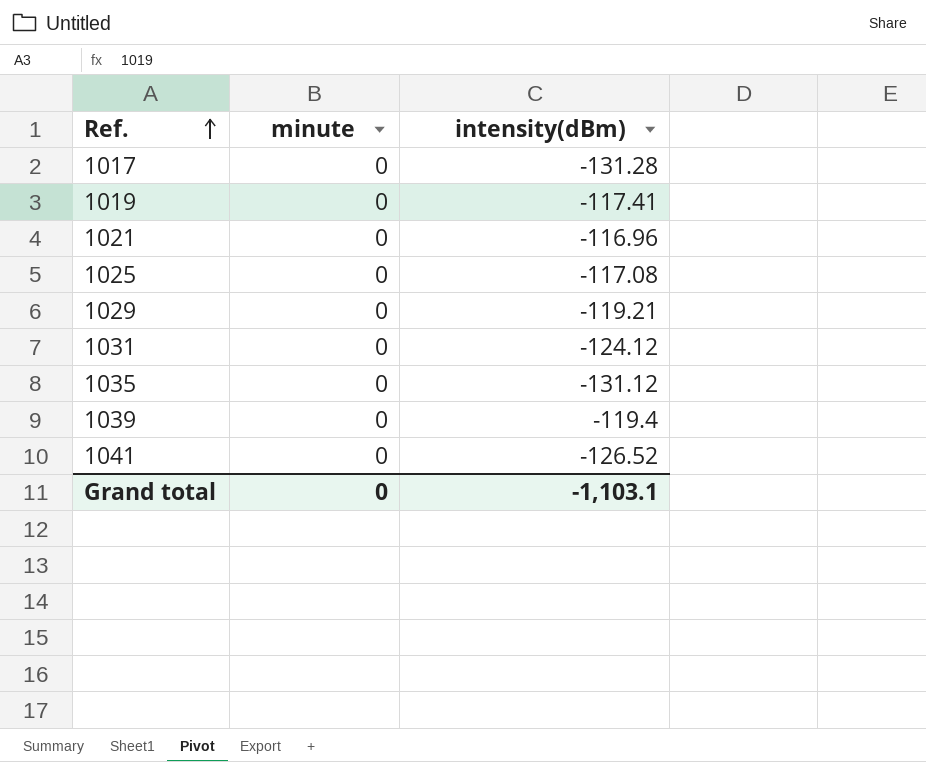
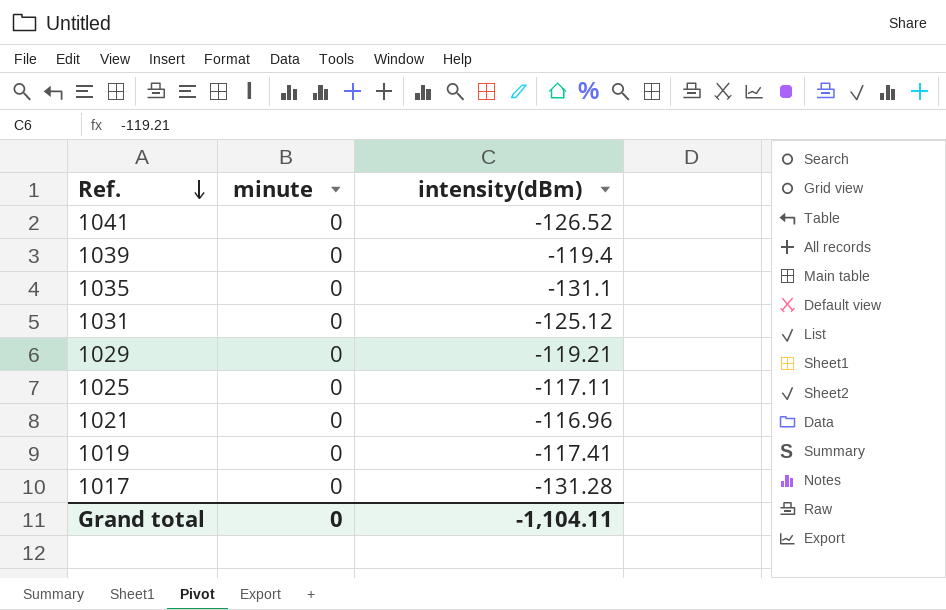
row order: Ref. ascending -> Ref. descending
1035 | intensity(dBm): -131.12 -> -131.1
1031 | intensity(dBm): -124.12 -> -125.12
1025 | intensity(dBm): -117.08 -> -117.11
Grand total | intensity(dBm): -1,103.1 -> -1,104.11

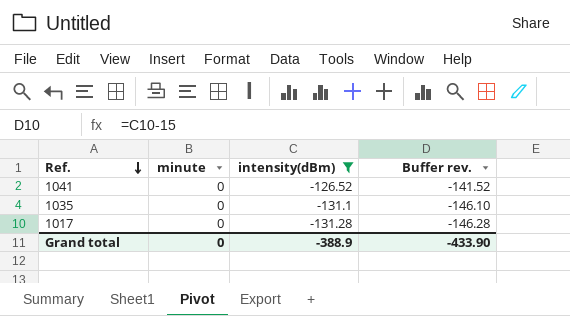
filter: none -> intensity(dBm) <= -126.52
column Buffer rev. | formula: none -> [intensity(dBm)] - 15
Grand total | intensity(dBm): -1,104.11 -> -388.9

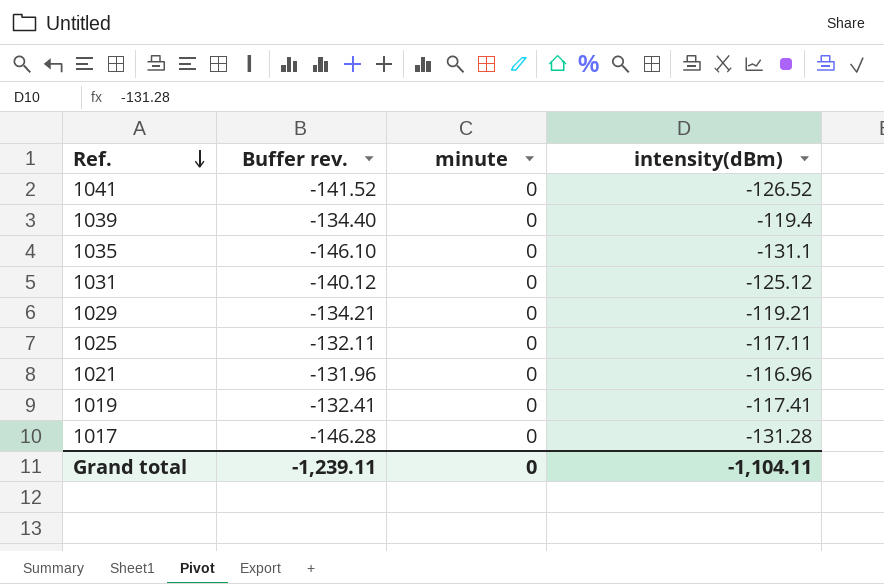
filter: intensity(dBm) <= -126.52 -> none
column Buffer rev. | position: 4 -> 2
Grand total | Buffer rev.: -433.90 -> -1,239.11
Grand total | intensity(dBm): -388.9 -> -1,104.11

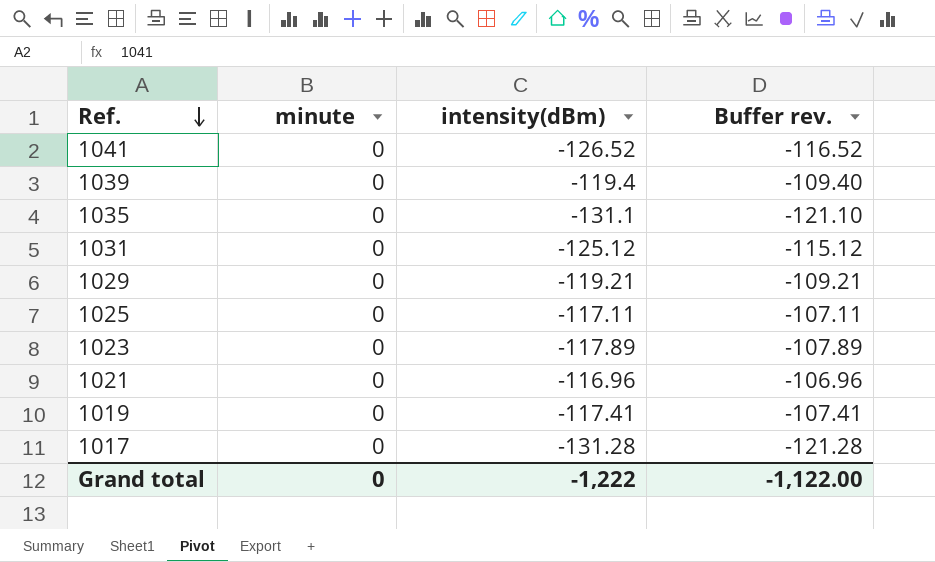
column Buffer rev. | formula: [intensity(dBm)] - 15 -> [intensity(dBm)] + 10
column Buffer rev. | position: 2 -> 4
row 1023: none -> 0 | -117.89 | -107.89
Grand total | intensity(dBm): -1,104.11 -> -1,222
Grand total | Buffer rev.: -1,239.11 -> -1,122.00

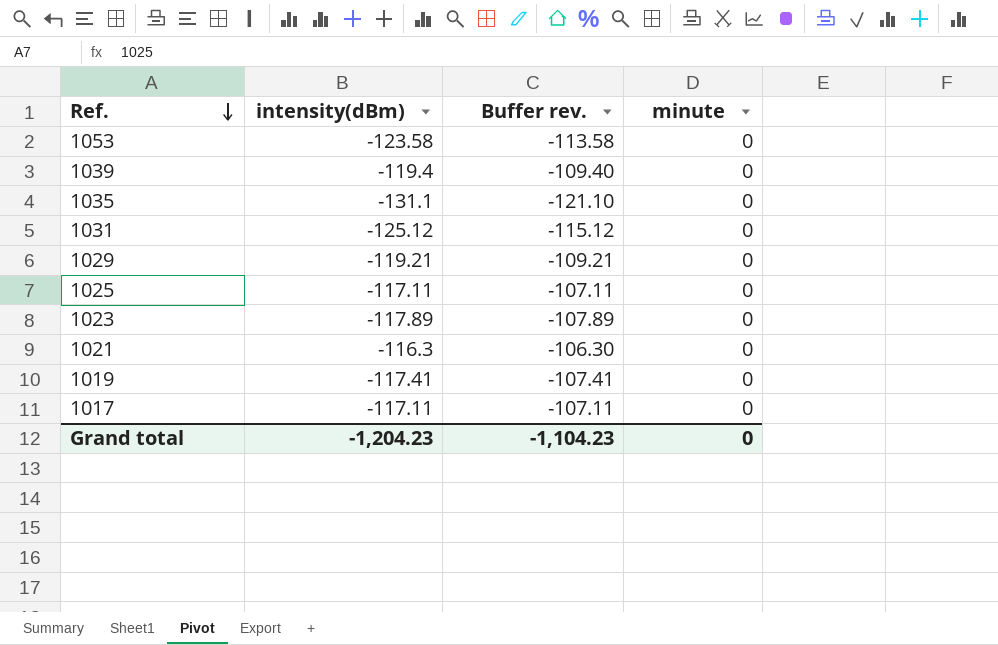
column minute | position: 2 -> 4
row 1041: 0 | -126.52 | -116.52 -> none
row 1053: none -> -123.58 | -113.58 | 0
1021 | intensity(dBm): -116.96 -> -116.3
1021 | Buffer rev.: -106.96 -> -106.30
1017 | intensity(dBm): -131.28 -> -117.11
1017 | Buffer rev.: -121.28 -> -107.11
Grand total | intensity(dBm): -1,222 -> -1,204.23
Grand total | Buffer rev.: -1,122.00 -> -1,104.23

